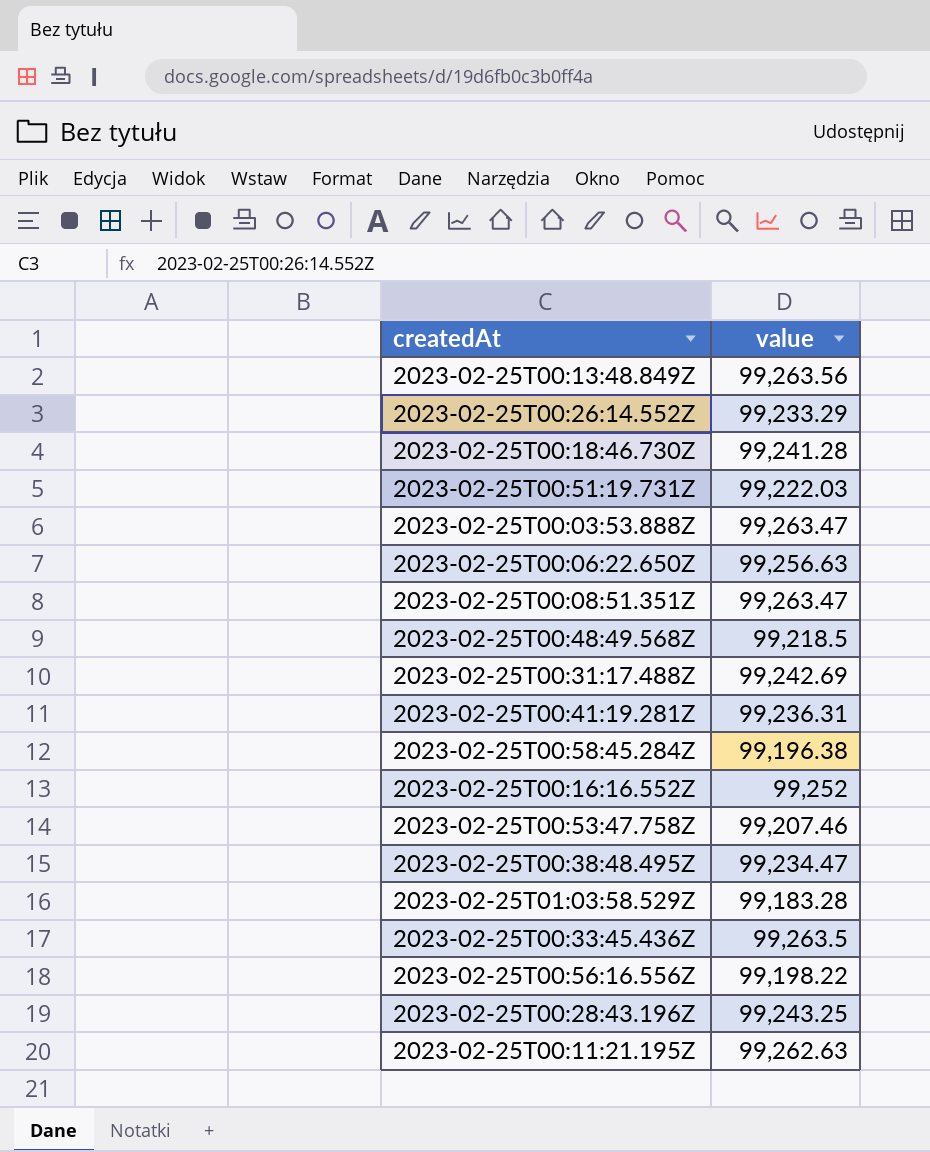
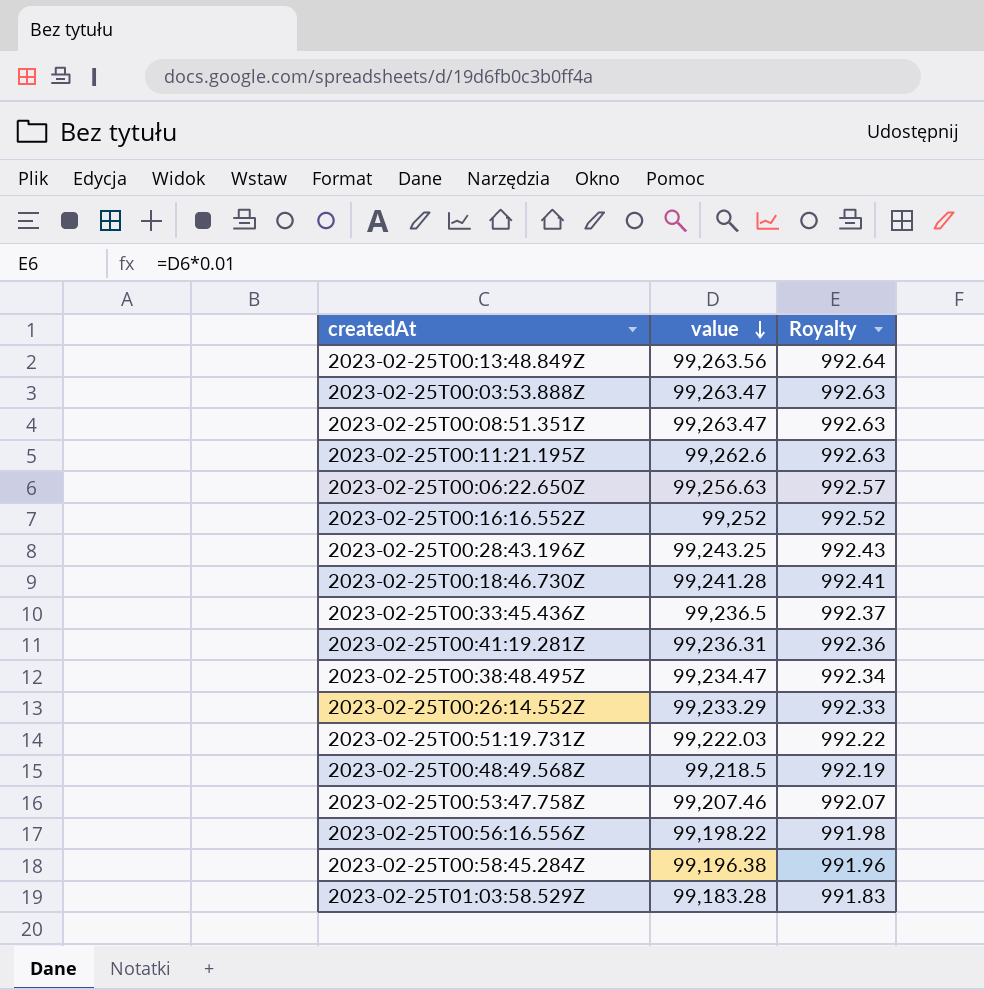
row order: none -> value descending
column Royalty | formula: none -> [value] * 0.01
row 2023-02-25T00:31:17.488Z: 99,242.69 -> none
2023-02-25T00:11:21.195Z | value: 99,262.63 -> 99,262.6
2023-02-25T00:33:45.436Z | value: 99,263.5 -> 99,236.5

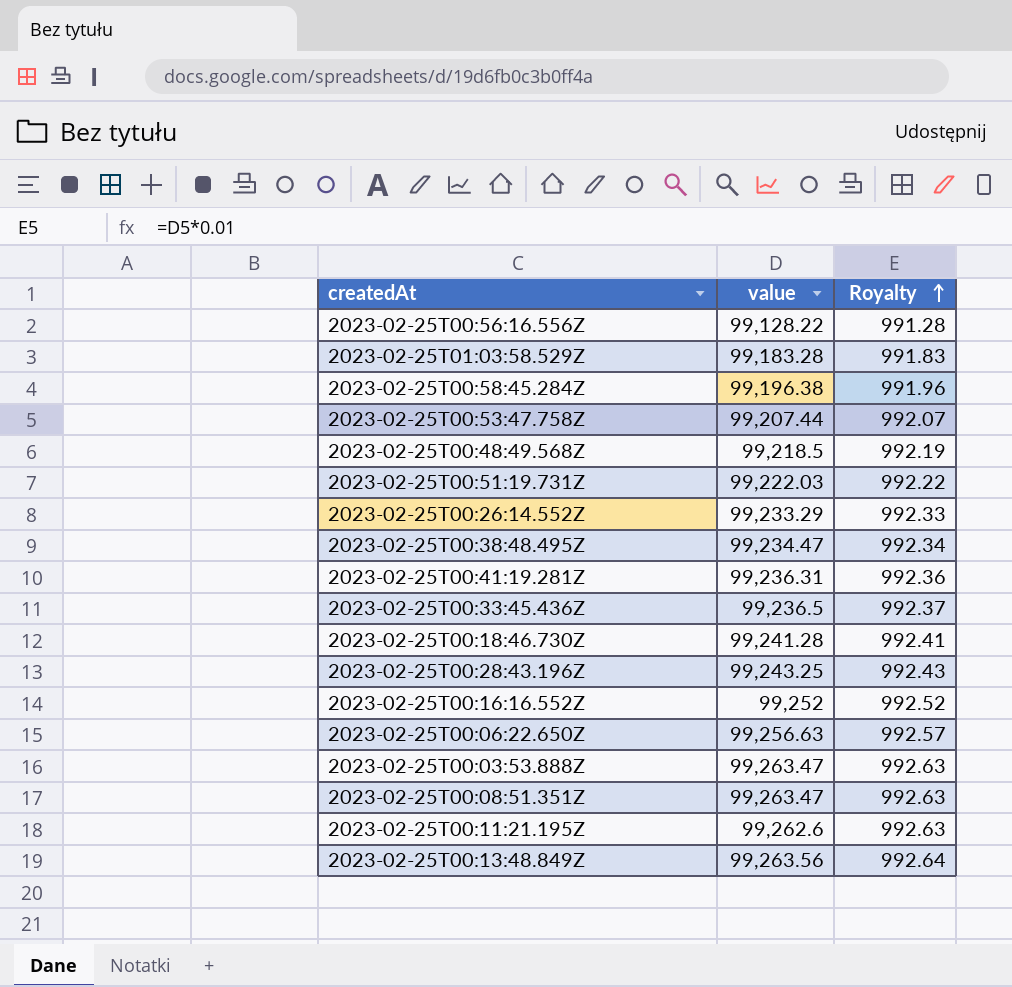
row order: value descending -> Royalty ascending
2023-02-25T00:56:16.556Z | value: 99,198.22 -> 99,128.22
2023-02-25T00:56:16.556Z | Royalty: 991.98 -> 991.28
2023-02-25T00:53:47.758Z | value: 99,207.46 -> 99,207.44

